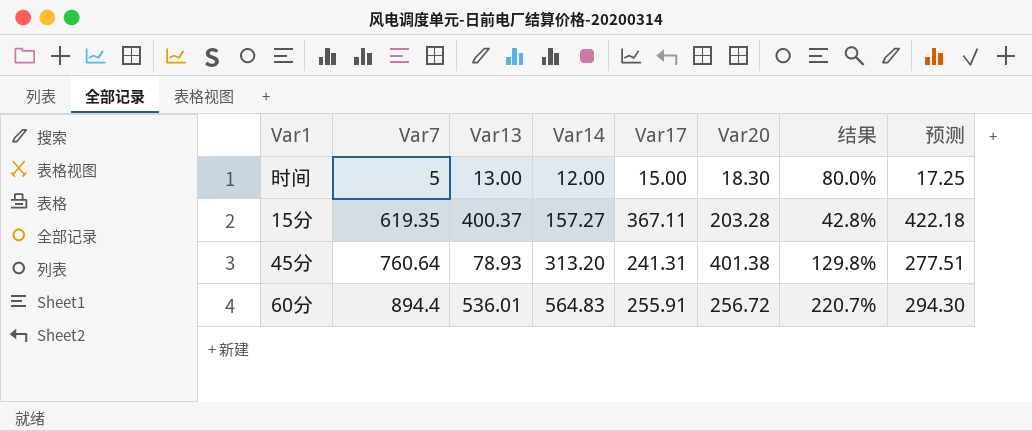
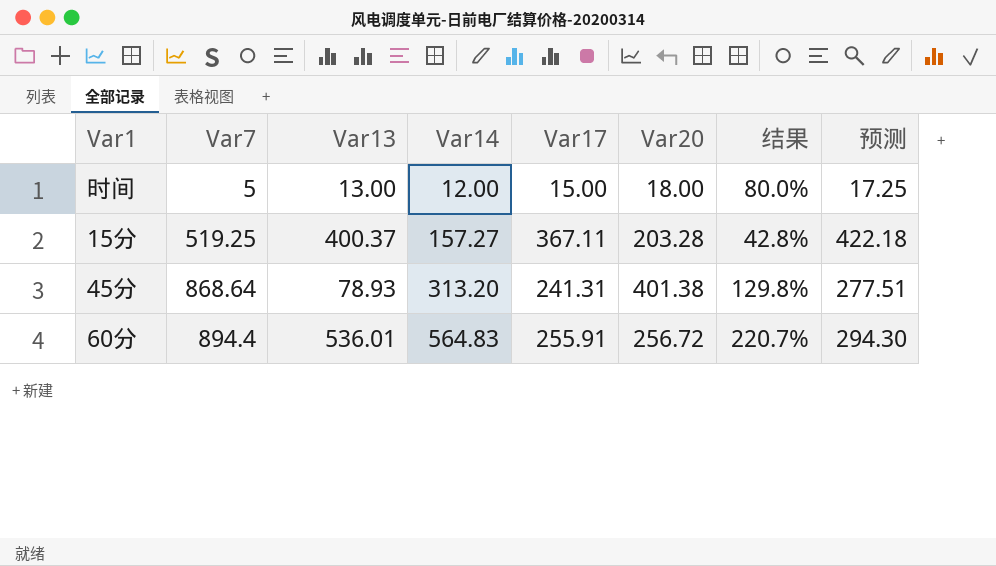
时间 | Var20: 18.30 -> 18.00
15分 | Var7: 619.35 -> 519.25
45分 | Var7: 760.64 -> 868.64

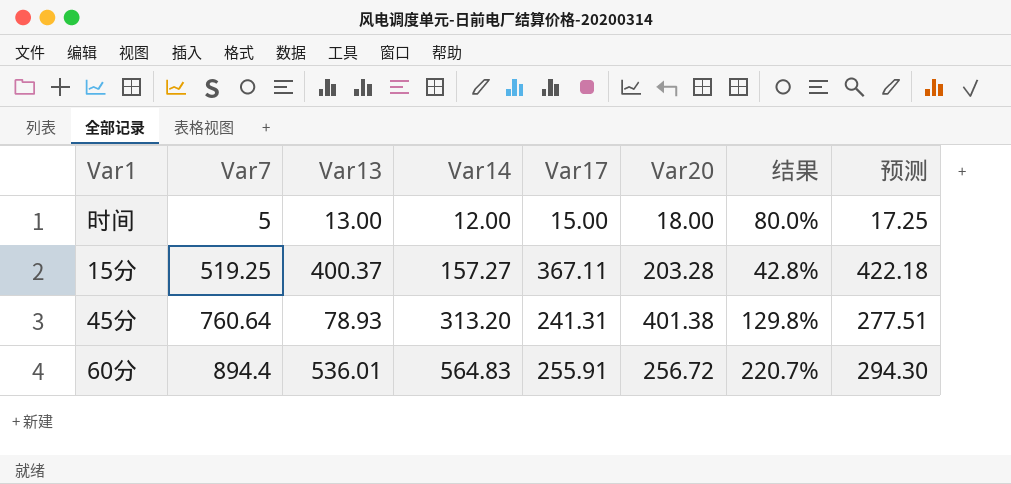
45分 | Var7: 868.64 -> 760.64

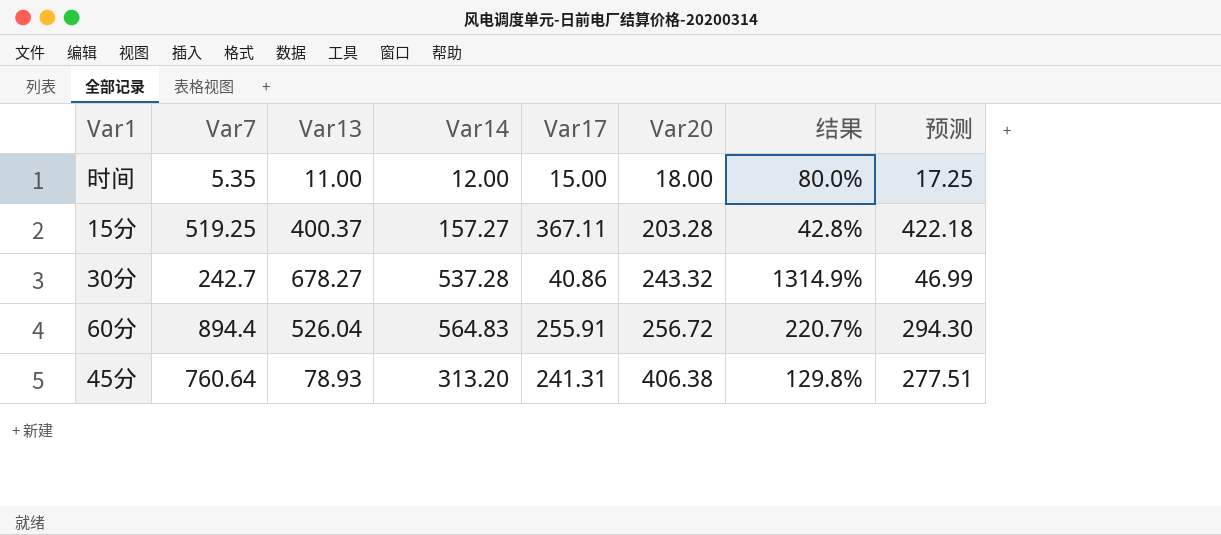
row order: Var7 ascending -> Var20 ascending
时间 | Var7: 5 -> 5.35
时间 | Var13: 13.00 -> 11.00
row 30分: none -> 242.7 | 678.27 | 537.28 | 40.86 | 243.32 | 1314.9% | 46.99
60分 | Var13: 536.01 -> 526.04
45分 | Var20: 401.38 -> 406.38

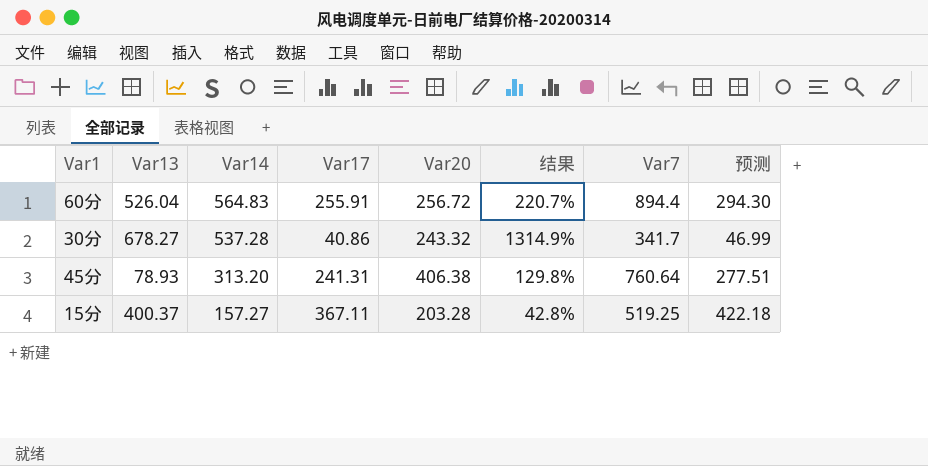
row order: Var20 ascending -> Var14 descending
column Var7 | position: 2 -> 7
row 时间: 5.35 | 11.00 | 12.00 | 15.00 | 18.00 | 80.0% | 17.25 -> none
30分 | Var7: 242.7 -> 341.7

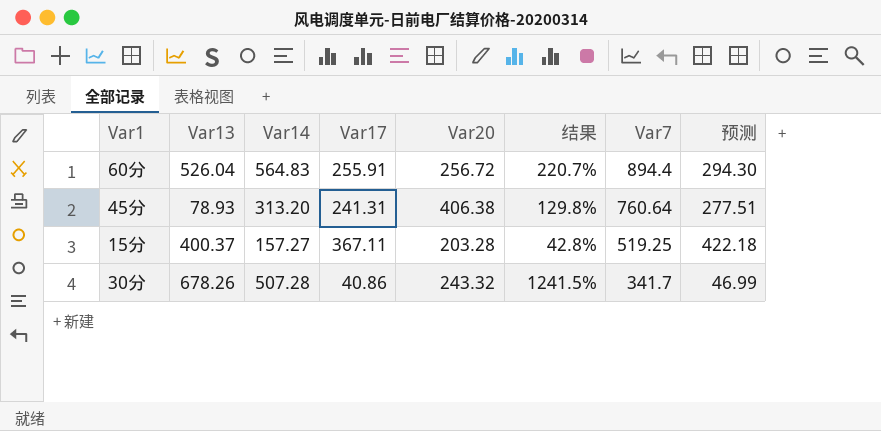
row order: Var14 descending -> Var7 descending
30分 | Var13: 678.27 -> 678.26
30分 | Var14: 537.28 -> 507.28
30分 | 结果: 1314.9% -> 1241.5%

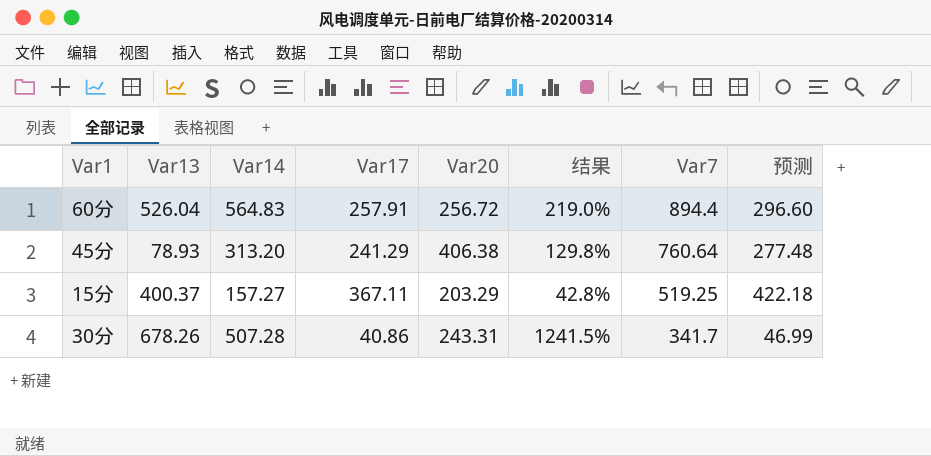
60分 | Var17: 255.91 -> 257.91
60分 | 结果: 220.7% -> 219.0%
60分 | 预测: 294.30 -> 296.60
45分 | Var17: 241.31 -> 241.29
45分 | 预测: 277.51 -> 277.48
15分 | Var20: 203.28 -> 203.29
30分 | Var20: 243.32 -> 243.31

